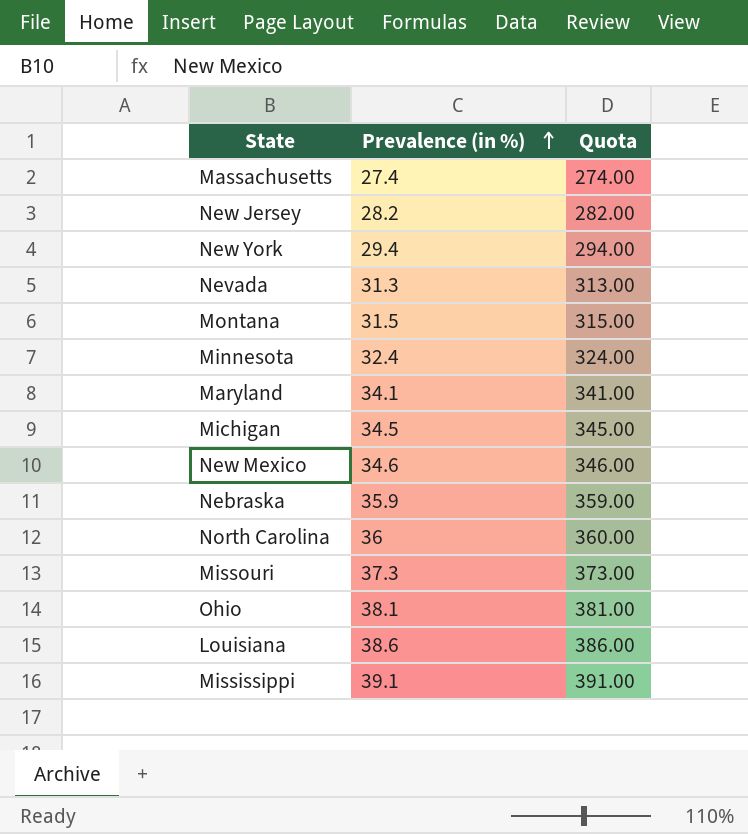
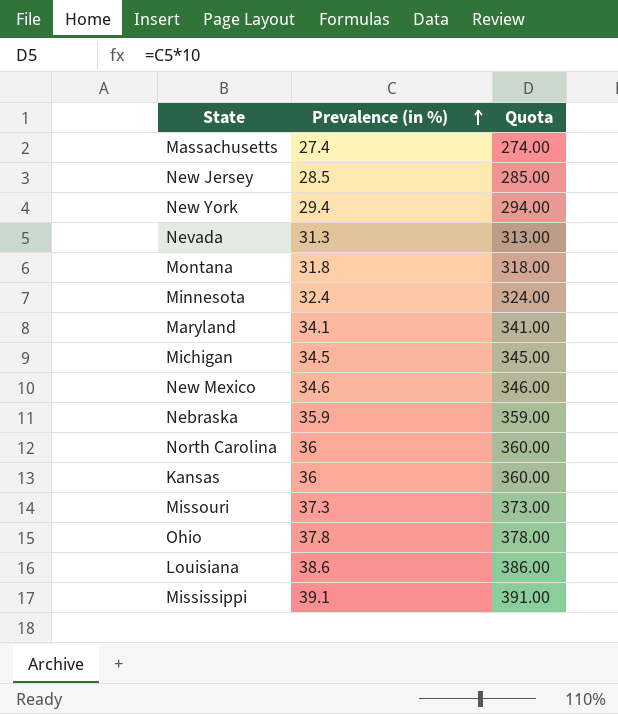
New Jersey | Prevalence (in %): 28.2 -> 28.5
New Jersey | Quota: 282.00 -> 285.00
Montana | Prevalence (in %): 31.5 -> 31.8
Montana | Quota: 315.00 -> 318.00
row Kansas: none -> 36 | 360.00
Ohio | Prevalence (in %): 38.1 -> 37.8
Ohio | Quota: 381.00 -> 378.00

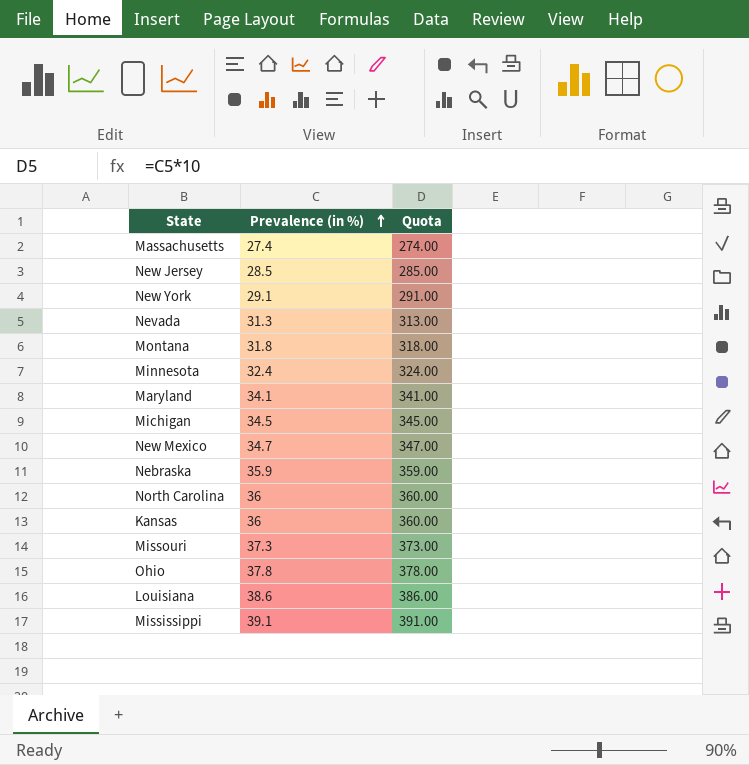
New York | Prevalence (in %): 29.4 -> 29.1
New York | Quota: 294.00 -> 291.00
New Mexico | Prevalence (in %): 34.6 -> 34.7
New Mexico | Quota: 346.00 -> 347.00

